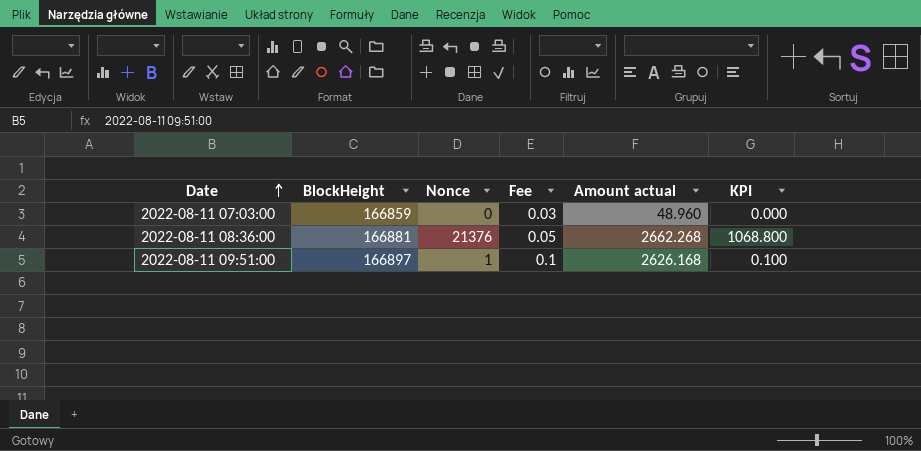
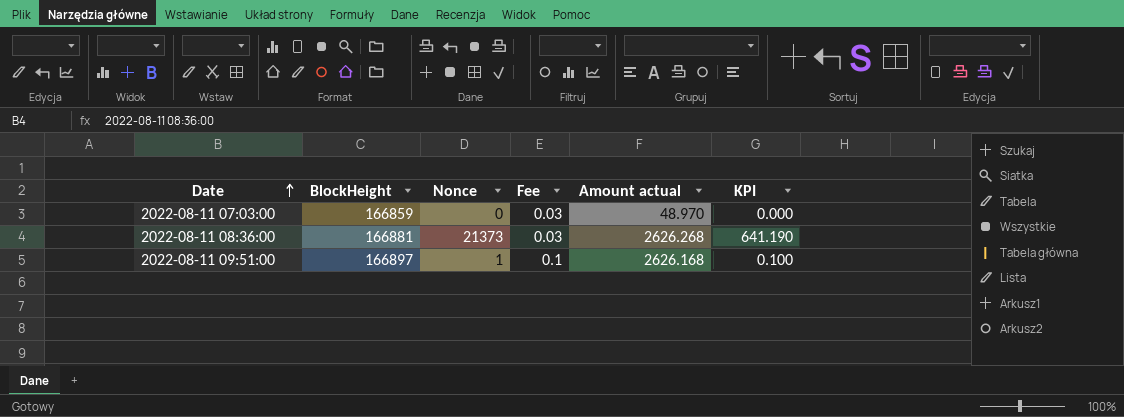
2022-08-11 07:03:00 | Amount actual: 48.960 -> 48.970
2022-08-11 08:36:00 | Nonce: 21376 -> 21373
2022-08-11 08:36:00 | Fee: 0.05 -> 0.03
2022-08-11 08:36:00 | Amount actual: 2662.268 -> 2626.268
2022-08-11 08:36:00 | KPI: 1068.800 -> 641.190

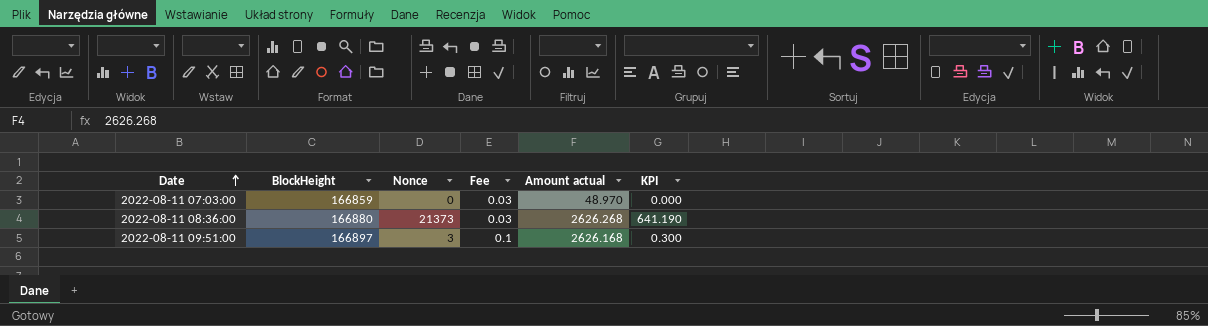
2022-08-11 08:36:00 | BlockHeight: 166881 -> 166880
2022-08-11 09:51:00 | Nonce: 1 -> 3
2022-08-11 09:51:00 | KPI: 0.100 -> 0.300

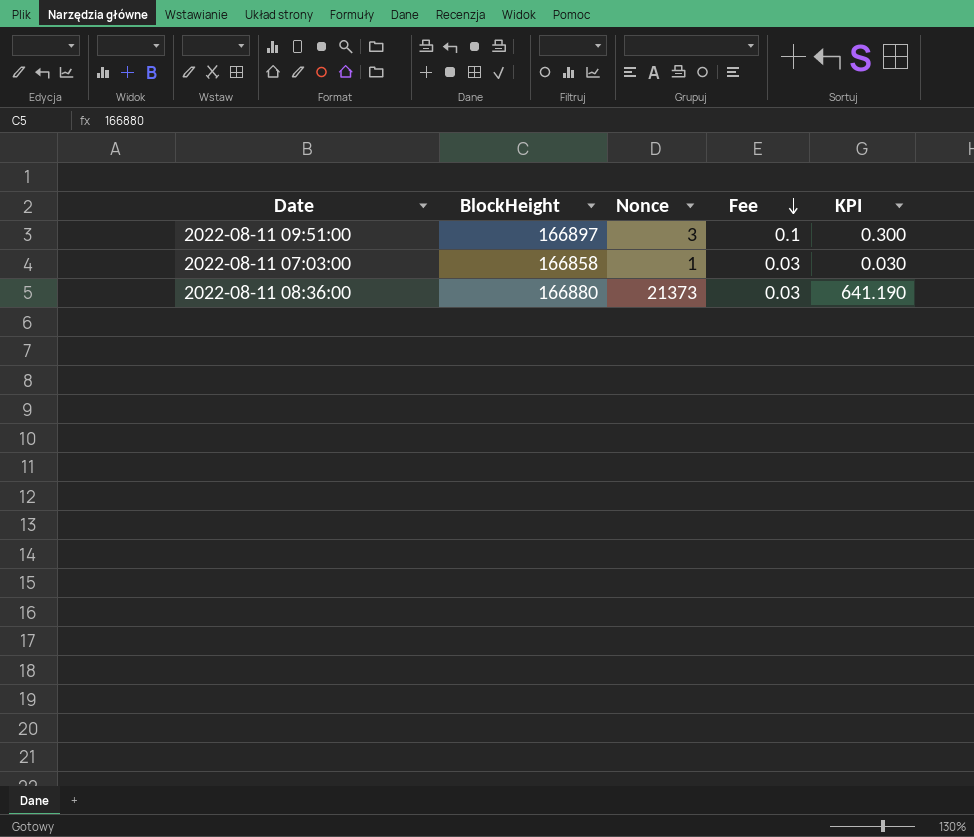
row order: Date ascending -> Fee descending
column Amount actual | position: 5 -> none
2022-08-11 07:03:00 | BlockHeight: 166859 -> 166858
2022-08-11 07:03:00 | Nonce: 0 -> 1
2022-08-11 07:03:00 | KPI: 0.000 -> 0.030

